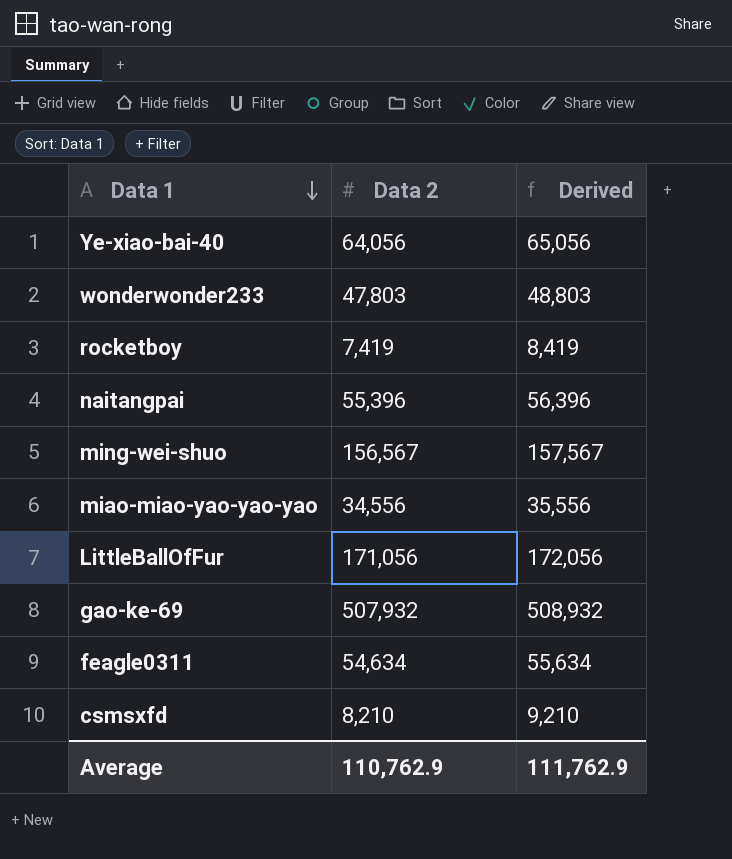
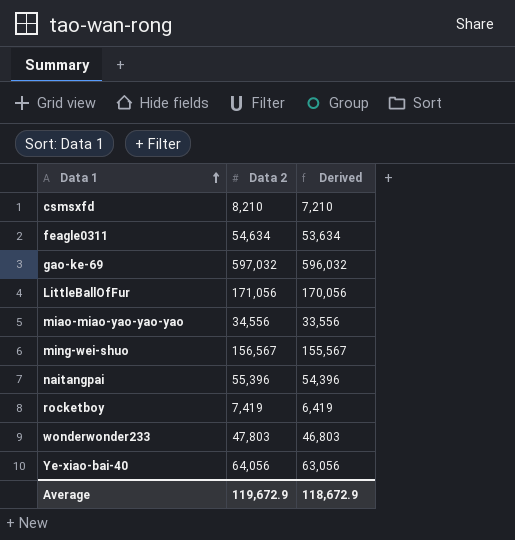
row order: Data 1 descending -> Data 1 ascending
column Derived | formula: [Data 2] + 1000 -> [Data 2] - 1000
gao-ke-69 | Data 2: 507,932 -> 597,032
Average | Data 2: 110,762.9 -> 119,672.9
Average | Derived: 111,762.9 -> 118,672.9

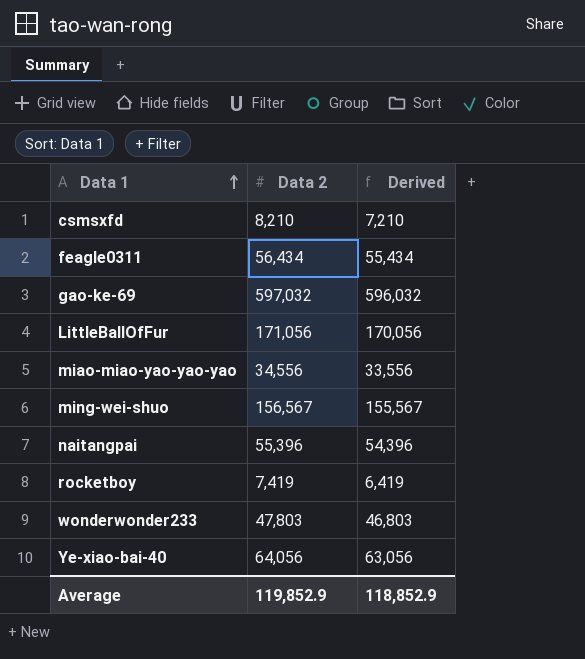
feagle0311 | Data 2: 54,634 -> 56,434
feagle0311 | Derived: 53,634 -> 55,434
Average | Data 2: 119,672.9 -> 119,852.9
Average | Derived: 118,672.9 -> 118,852.9

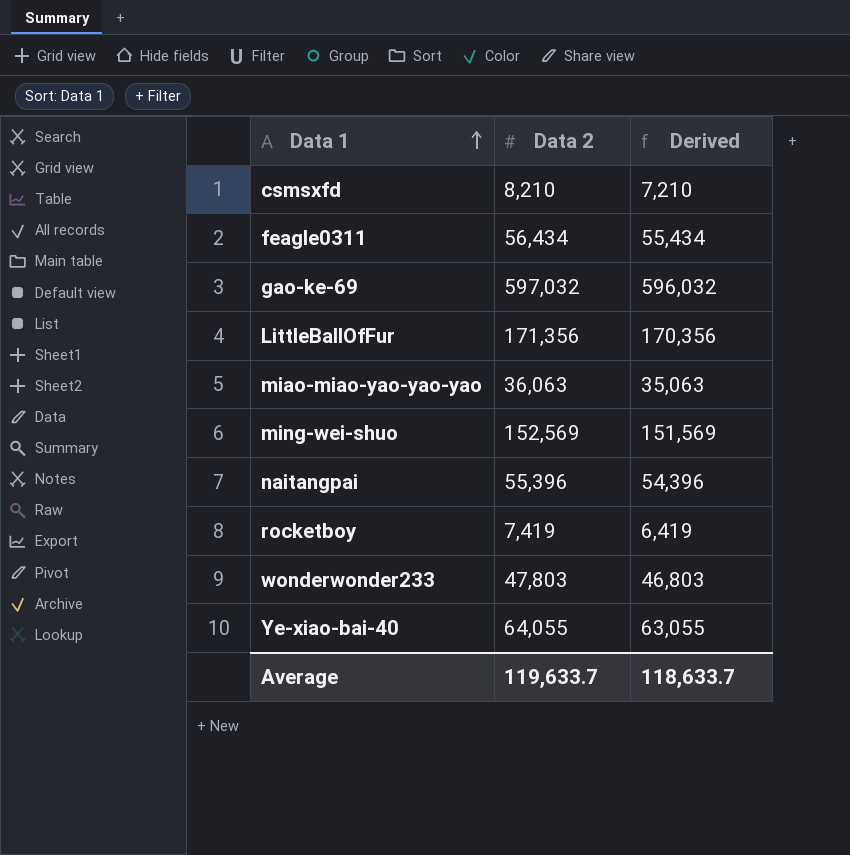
LittleBallOfFur | Data 2: 171,056 -> 171,356
LittleBallOfFur | Derived: 170,056 -> 170,356
miao-miao-yao-yao-yao | Data 2: 34,556 -> 36,063
miao-miao-yao-yao-yao | Derived: 33,556 -> 35,063
ming-wei-shuo | Data 2: 156,567 -> 152,569
ming-wei-shuo | Derived: 155,567 -> 151,569
Ye-xiao-bai-40 | Data 2: 64,056 -> 64,055
Ye-xiao-bai-40 | Derived: 63,056 -> 63,055
Average | Data 2: 119,852.9 -> 119,633.7
Average | Derived: 118,852.9 -> 118,633.7

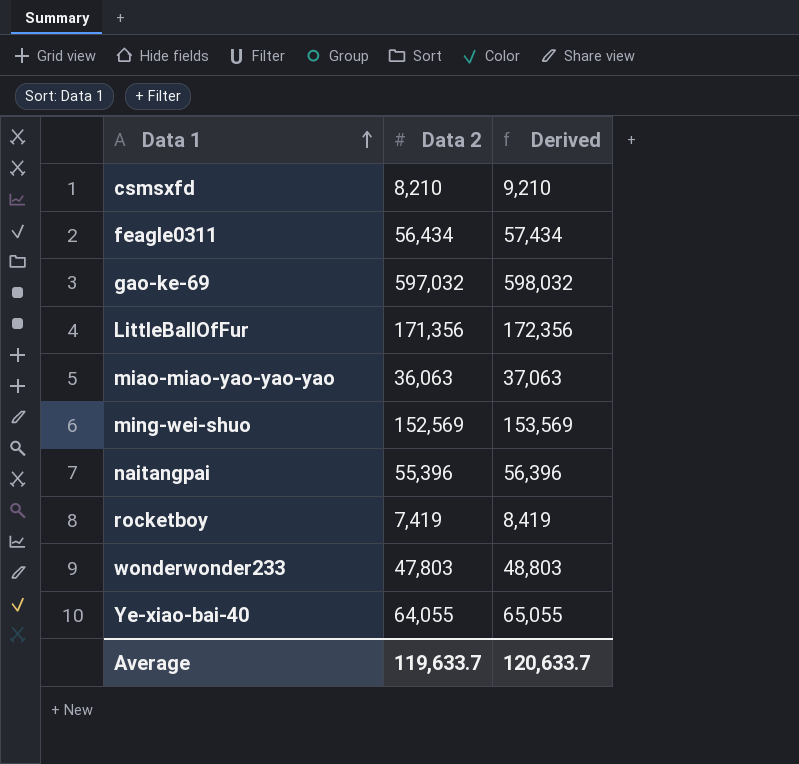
column Derived | formula: [Data 2] - 1000 -> [Data 2] + 1000
Average | Derived: 118,633.7 -> 120,633.7

